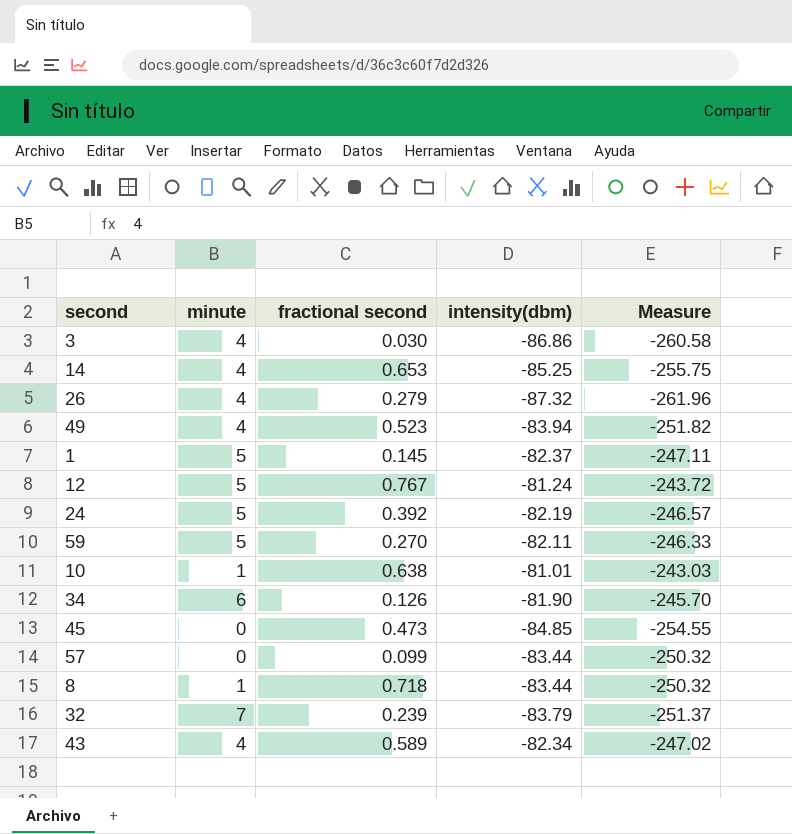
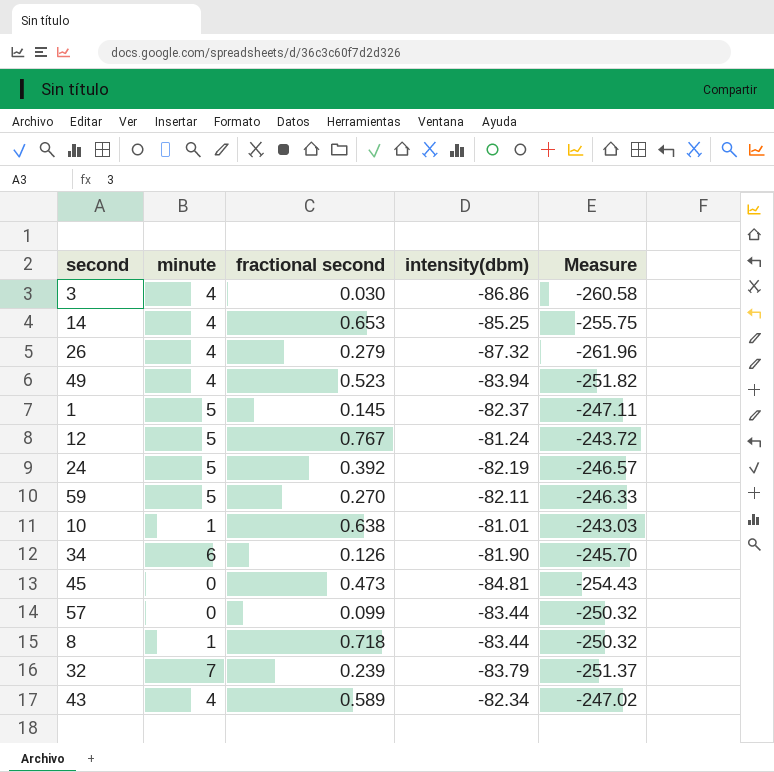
45 | intensity(dbm): -84.85 -> -84.81
45 | Measure: -254.55 -> -254.43

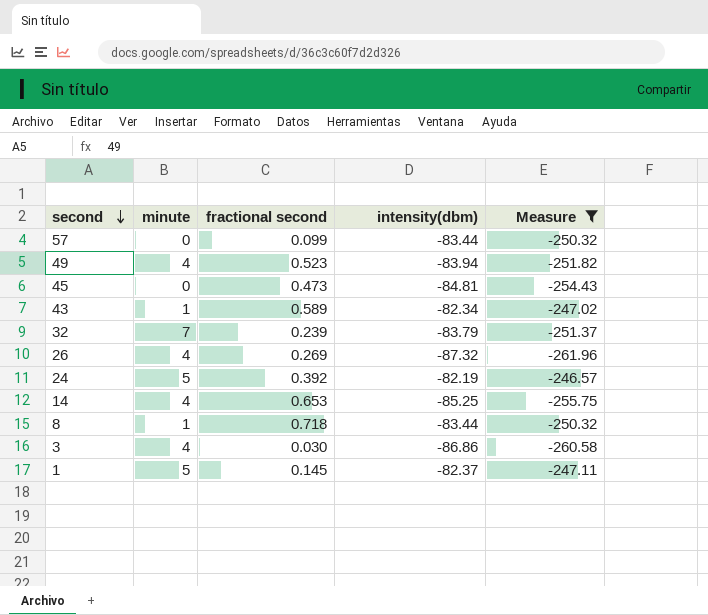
filter: none -> Measure <= -246.57
row order: none -> second descending
43 | minute: 4 -> 1
26 | fractional second: 0.279 -> 0.269

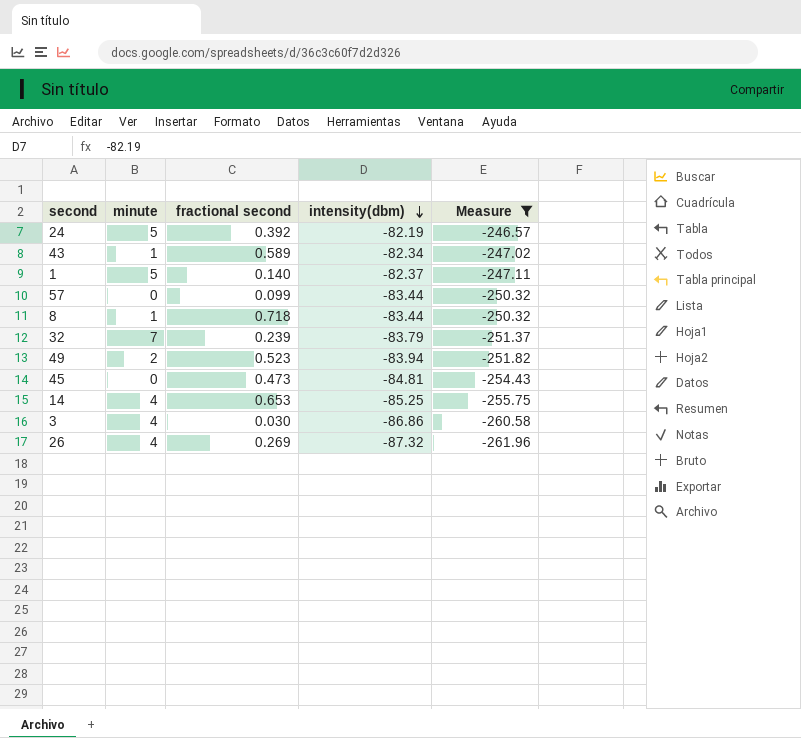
row order: second descending -> intensity(dbm) descending
1 | fractional second: 0.145 -> 0.140
49 | minute: 4 -> 2

